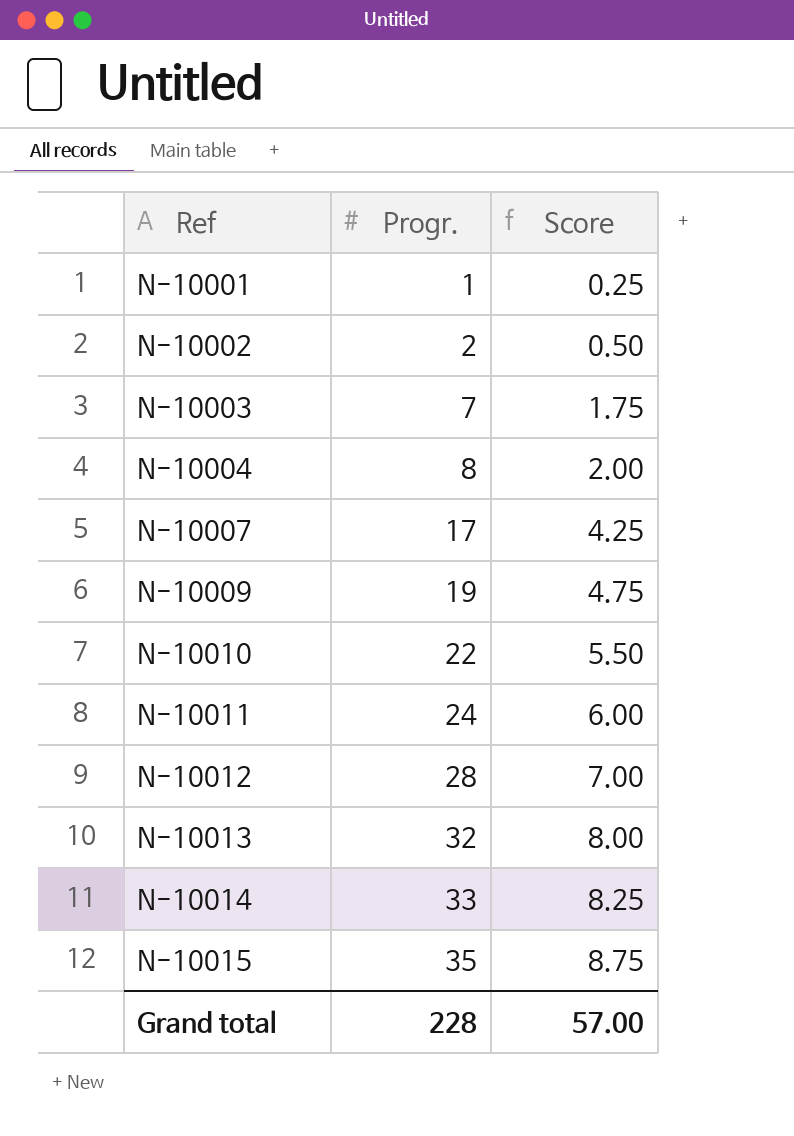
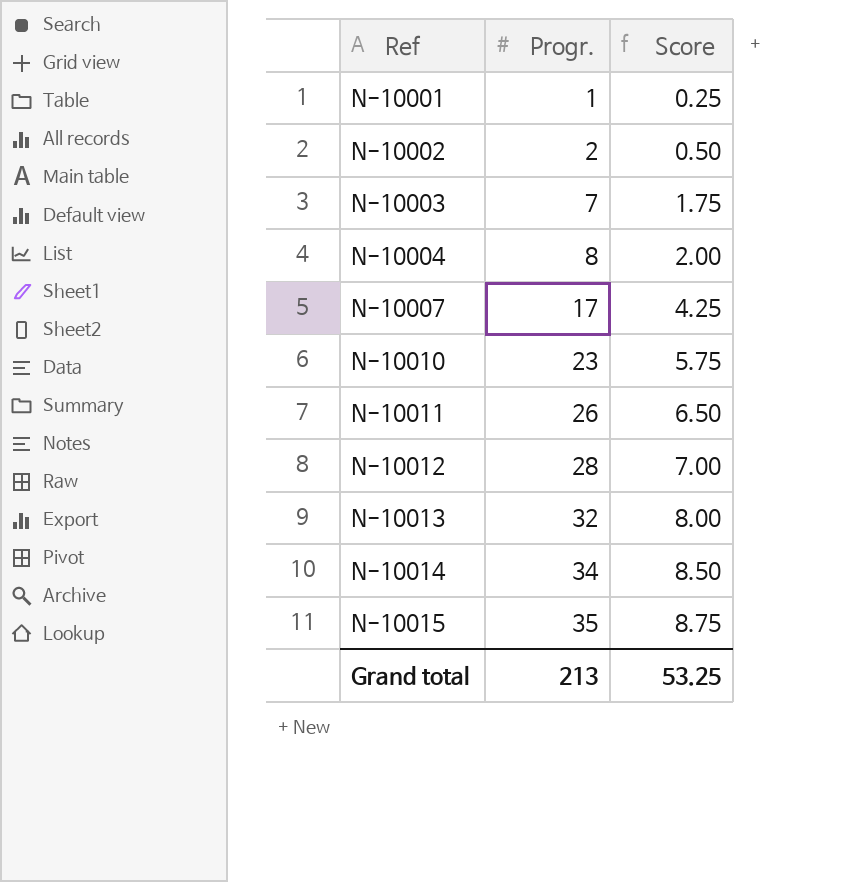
row N-10009: 19 | 4.75 -> none
N-10010 | Progr.: 22 -> 23
N-10010 | Score: 5.50 -> 5.75
N-10011 | Progr.: 24 -> 26
N-10011 | Score: 6.00 -> 6.50
N-10014 | Progr.: 33 -> 34
N-10014 | Score: 8.25 -> 8.50
Grand total | Progr.: 228 -> 213
Grand total | Score: 57.00 -> 53.25

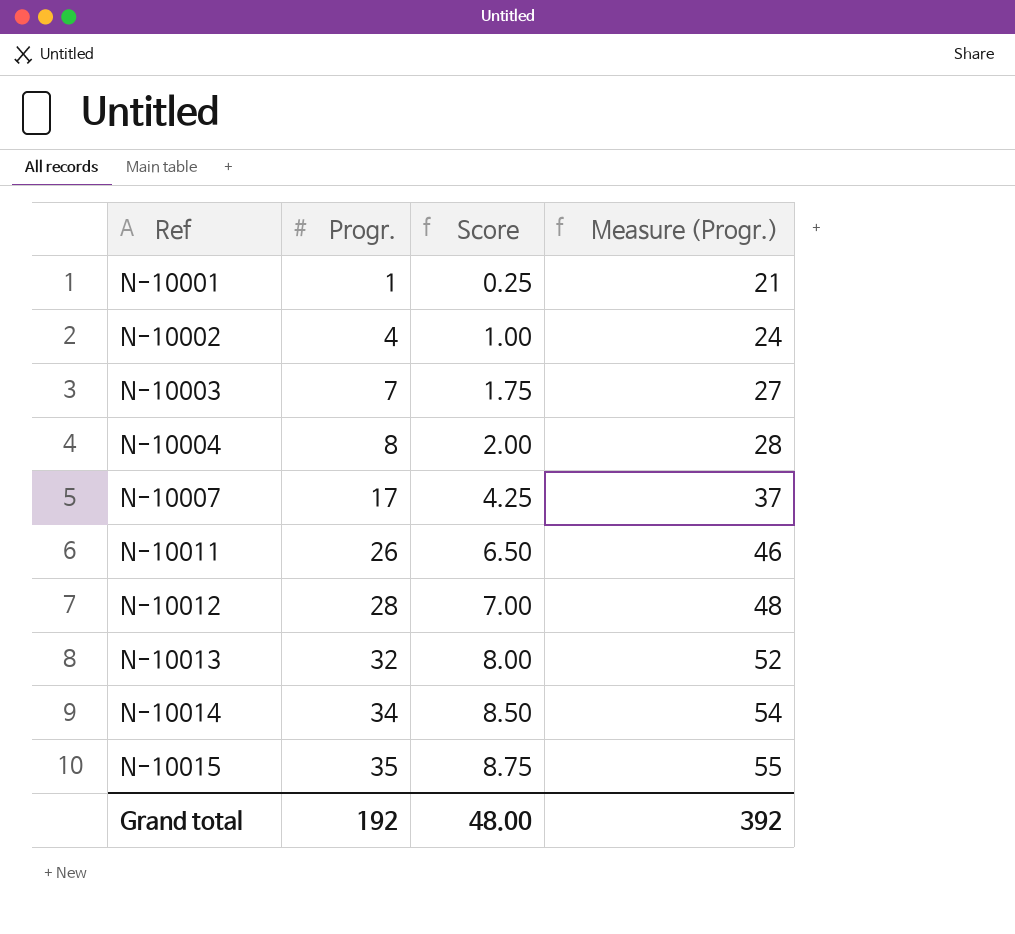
column Measure (Progr.) | formula: none -> [Progr.] + 20
row N-10010: 23 | 5.75 -> none
N-10002 | Progr.: 2 -> 4
N-10002 | Score: 0.50 -> 1.00
Grand total | Progr.: 213 -> 192
Grand total | Score: 53.25 -> 48.00

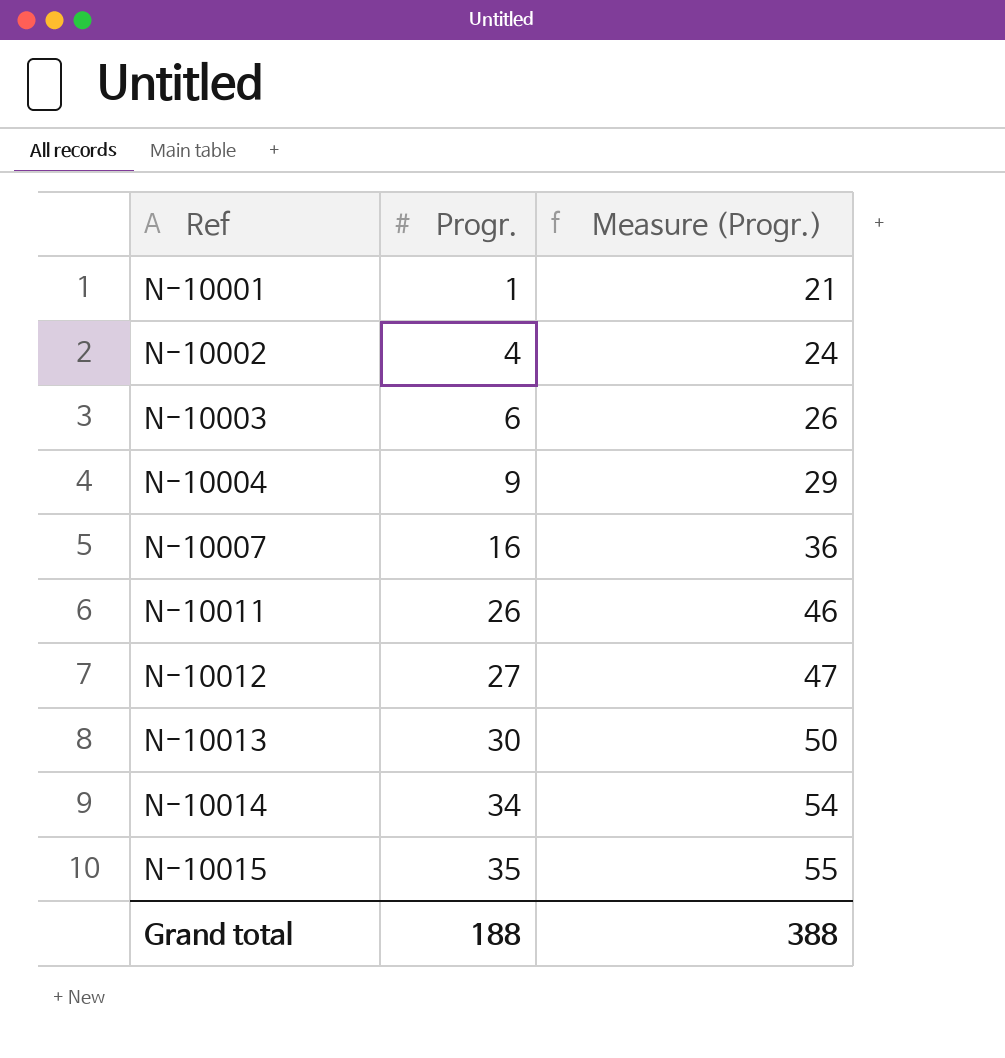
column Score | formula: [Progr.] * 0.25 -> none
N-10003 | Progr.: 7 -> 6
N-10003 | Measure (Progr.): 27 -> 26
N-10004 | Progr.: 8 -> 9
N-10004 | Measure (Progr.): 28 -> 29
N-10007 | Progr.: 17 -> 16
N-10007 | Measure (Progr.): 37 -> 36
N-10012 | Progr.: 28 -> 27
N-10012 | Measure (Progr.): 48 -> 47
N-10013 | Progr.: 32 -> 30
N-10013 | Measure (Progr.): 52 -> 50
Grand total | Progr.: 192 -> 188
Grand total | Measure (Progr.): 392 -> 388

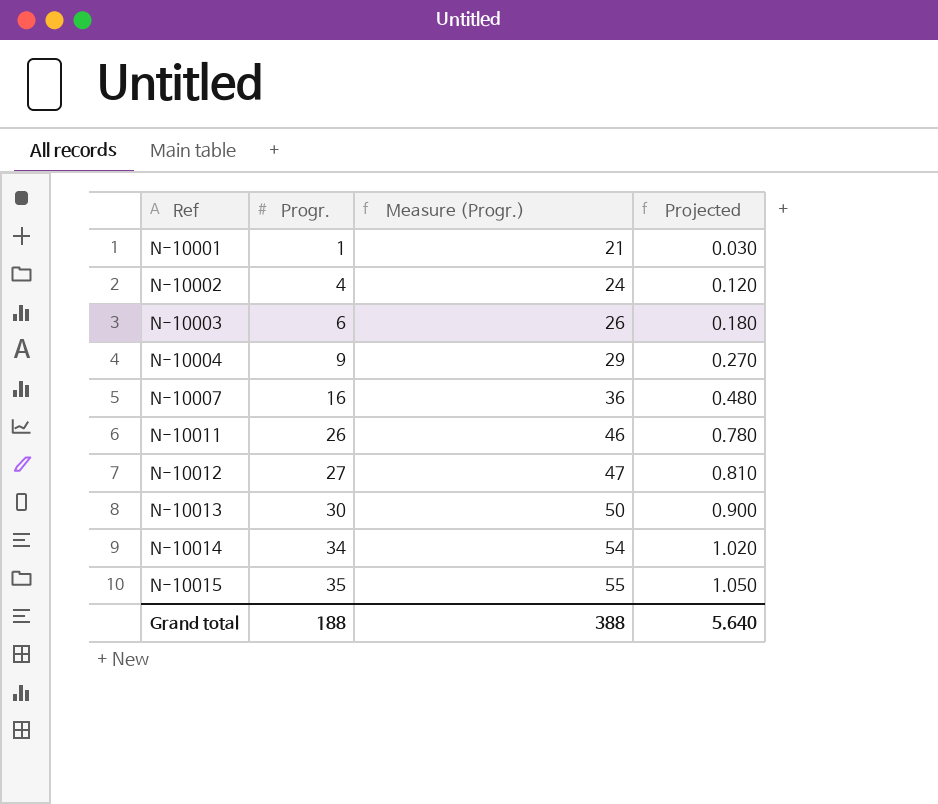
column Projected | formula: none -> [Progr.] * 0.03

